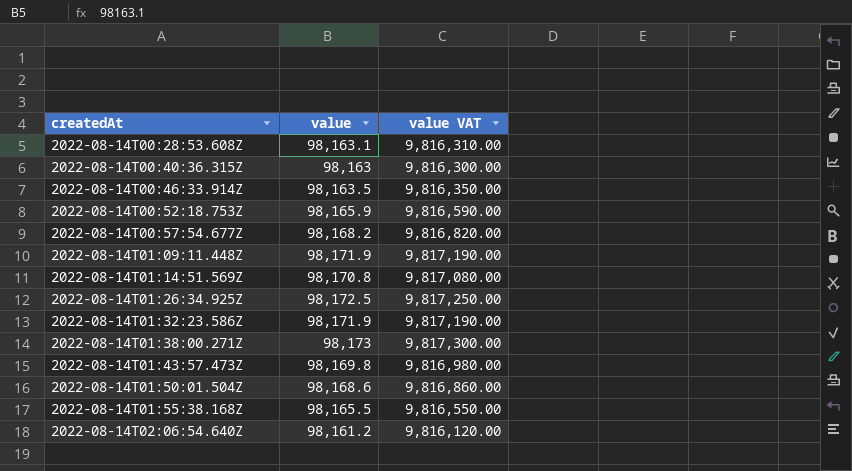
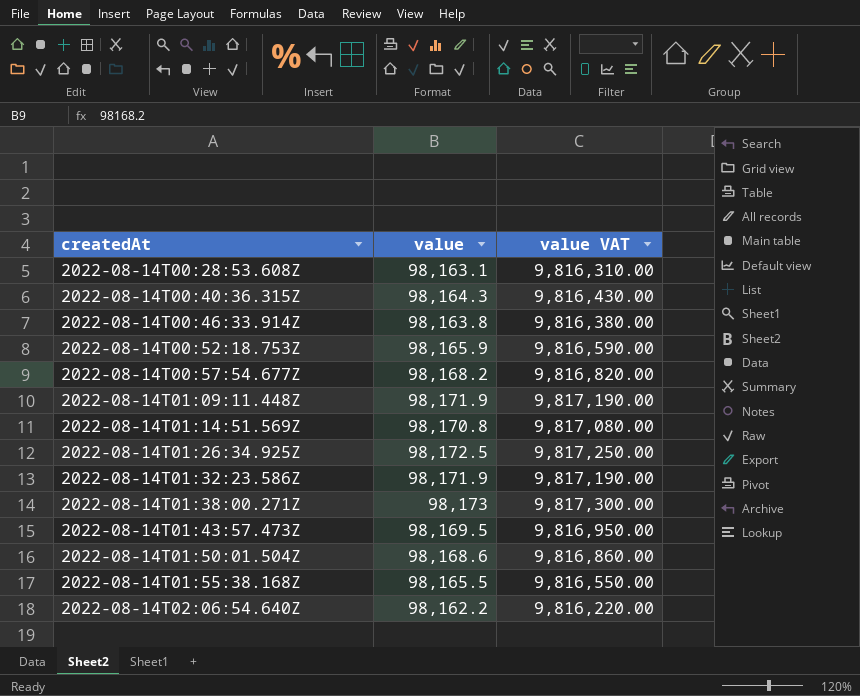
2022-08-14T00:40:36.315Z | value: 98,163 -> 98,164.3
2022-08-14T00:40:36.315Z | value VAT: 9,816,300.00 -> 9,816,430.00
2022-08-14T00:46:33.914Z | value: 98,163.5 -> 98,163.8
2022-08-14T00:46:33.914Z | value VAT: 9,816,350.00 -> 9,816,380.00
2022-08-14T01:43:57.473Z | value: 98,169.8 -> 98,169.5
2022-08-14T01:43:57.473Z | value VAT: 9,816,980.00 -> 9,816,950.00
2022-08-14T02:06:54.640Z | value: 98,161.2 -> 98,162.2
2022-08-14T02:06:54.640Z | value VAT: 9,816,120.00 -> 9,816,220.00

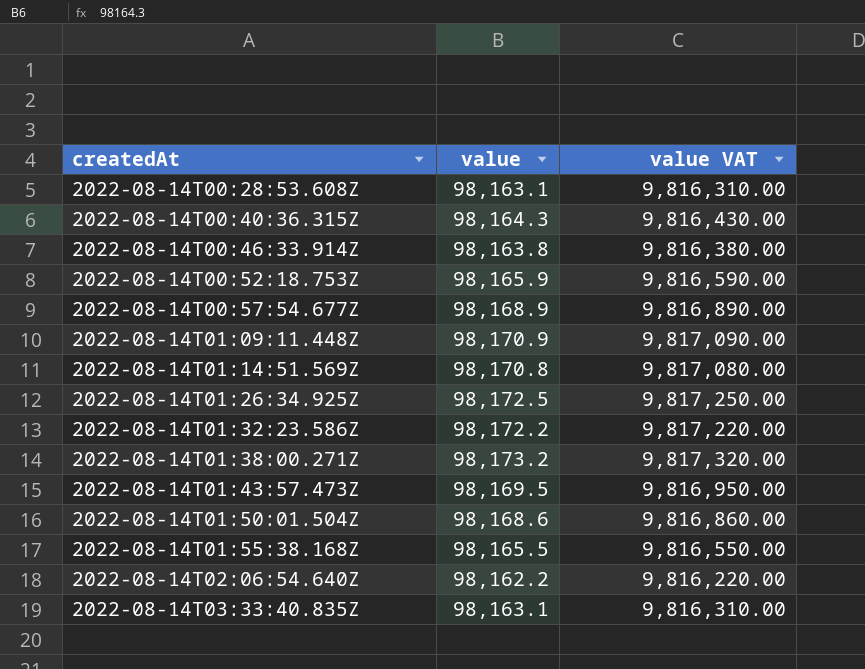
2022-08-14T00:57:54.677Z | value: 98,168.2 -> 98,168.9
2022-08-14T00:57:54.677Z | value VAT: 9,816,820.00 -> 9,816,890.00
2022-08-14T01:09:11.448Z | value: 98,171.9 -> 98,170.9
2022-08-14T01:09:11.448Z | value VAT: 9,817,190.00 -> 9,817,090.00
2022-08-14T01:32:23.586Z | value: 98,171.9 -> 98,172.2
2022-08-14T01:32:23.586Z | value VAT: 9,817,190.00 -> 9,817,220.00
2022-08-14T01:38:00.271Z | value: 98,173 -> 98,173.2
2022-08-14T01:38:00.271Z | value VAT: 9,817,300.00 -> 9,817,320.00
row 2022-08-14T03:33:40.835Z: none -> 98,163.1 | 9,816,310.00

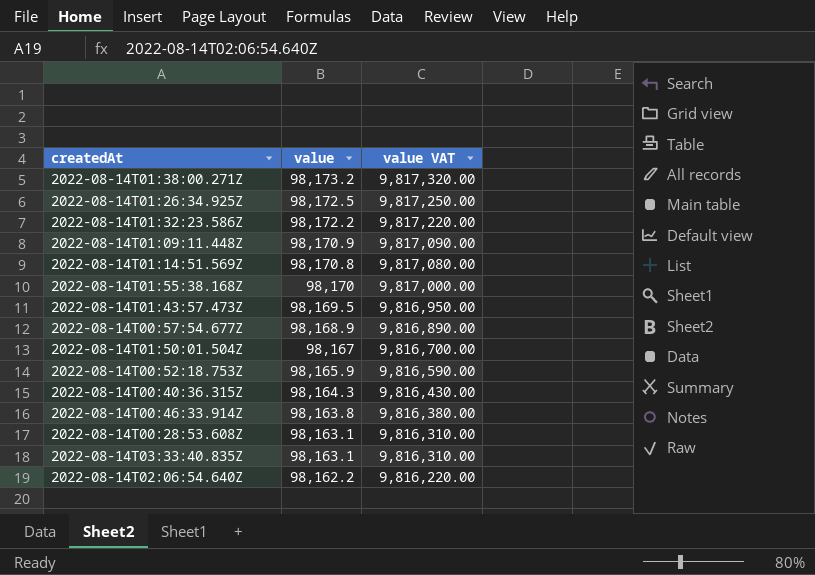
row order: createdAt ascending -> value descending
2022-08-14T01:55:38.168Z | value: 98,165.5 -> 98,170
2022-08-14T01:55:38.168Z | value VAT: 9,816,550.00 -> 9,817,000.00
2022-08-14T01:50:01.504Z | value: 98,168.6 -> 98,167
2022-08-14T01:50:01.504Z | value VAT: 9,816,860.00 -> 9,816,700.00

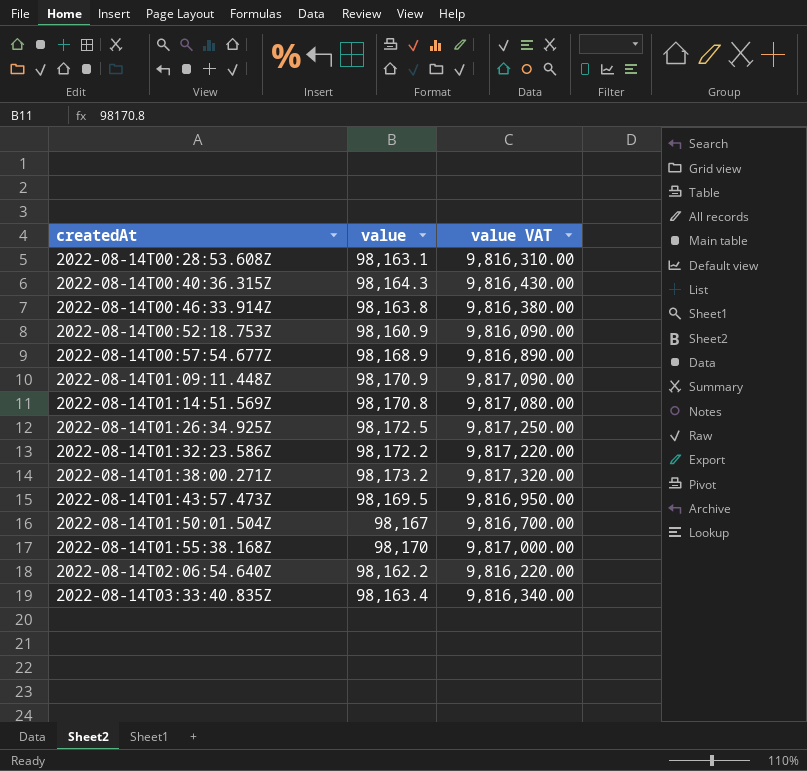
row order: value descending -> createdAt ascending
2022-08-14T00:52:18.753Z | value: 98,165.9 -> 98,160.9
2022-08-14T00:52:18.753Z | value VAT: 9,816,590.00 -> 9,816,090.00
2022-08-14T03:33:40.835Z | value: 98,163.1 -> 98,163.4
2022-08-14T03:33:40.835Z | value VAT: 9,816,310.00 -> 9,816,340.00

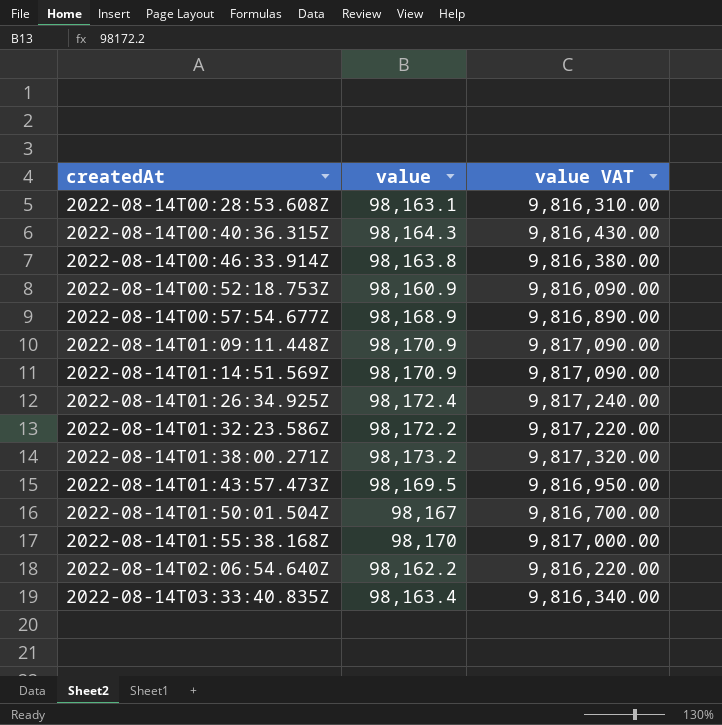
2022-08-14T01:14:51.569Z | value: 98,170.8 -> 98,170.9
2022-08-14T01:14:51.569Z | value VAT: 9,817,080.00 -> 9,817,090.00
2022-08-14T01:26:34.925Z | value: 98,172.5 -> 98,172.4
2022-08-14T01:26:34.925Z | value VAT: 9,817,250.00 -> 9,817,240.00

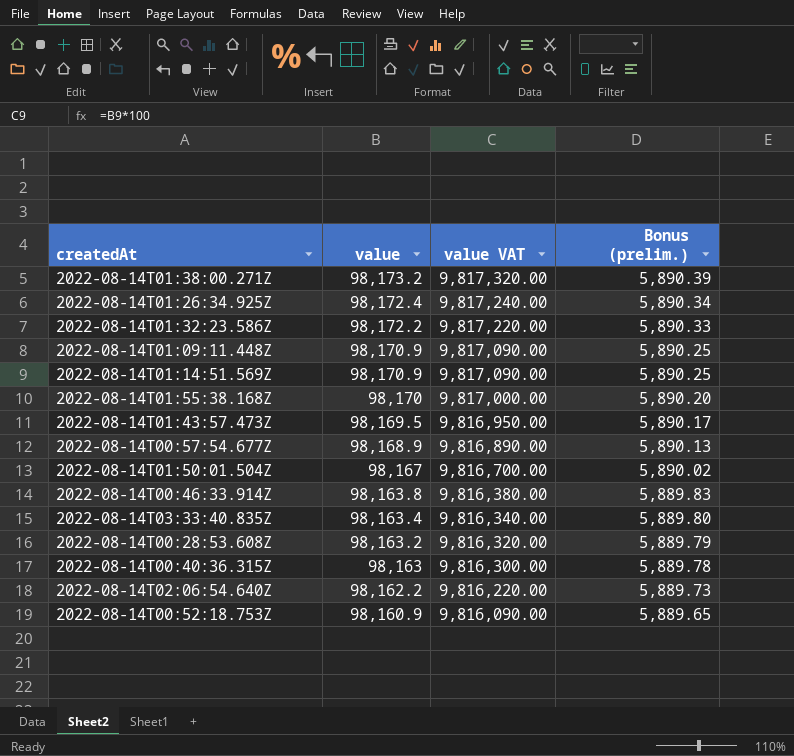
row order: createdAt ascending -> value descending
column Bonus (prelim.) | formula: none -> [value] * 0.06
2022-08-14T00:28:53.608Z | value: 98,163.1 -> 98,163.2
2022-08-14T00:28:53.608Z | value VAT: 9,816,310.00 -> 9,816,320.00
2022-08-14T00:40:36.315Z | value: 98,164.3 -> 98,163
2022-08-14T00:40:36.315Z | value VAT: 9,816,430.00 -> 9,816,300.00

